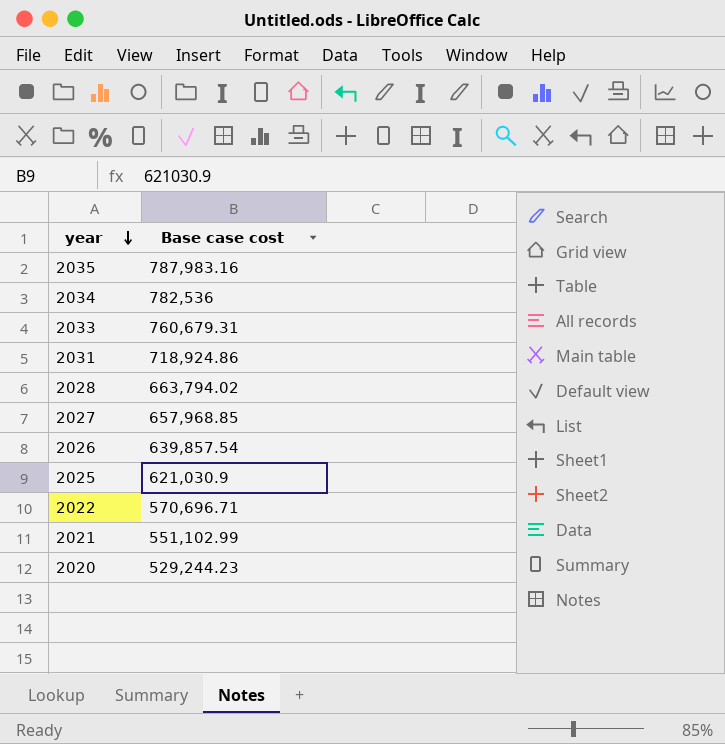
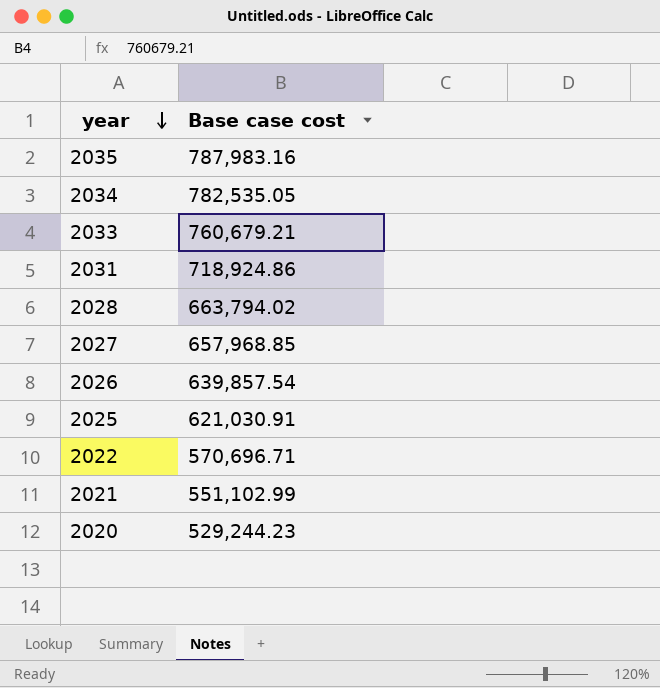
2034 | Base case cost: 782,536 -> 782,535.05
2033 | Base case cost: 760,679.31 -> 760,679.21
2025 | Base case cost: 621,030.9 -> 621,030.91

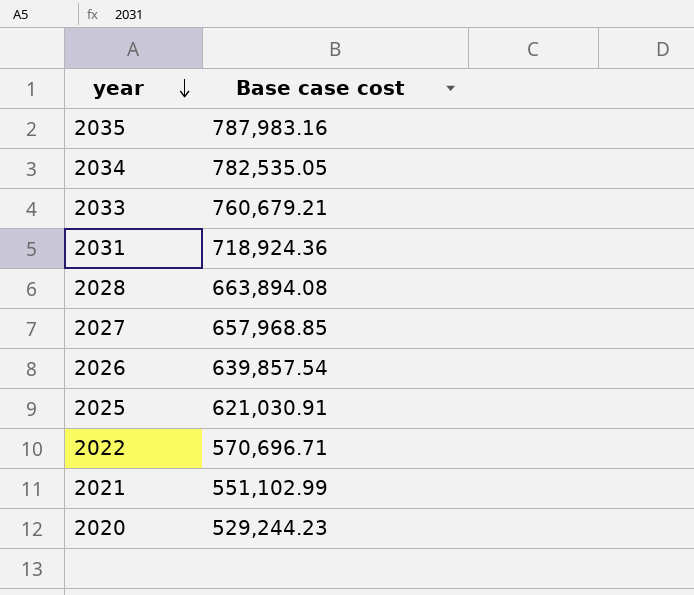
2031 | Base case cost: 718,924.86 -> 718,924.36
2028 | Base case cost: 663,794.02 -> 663,894.08

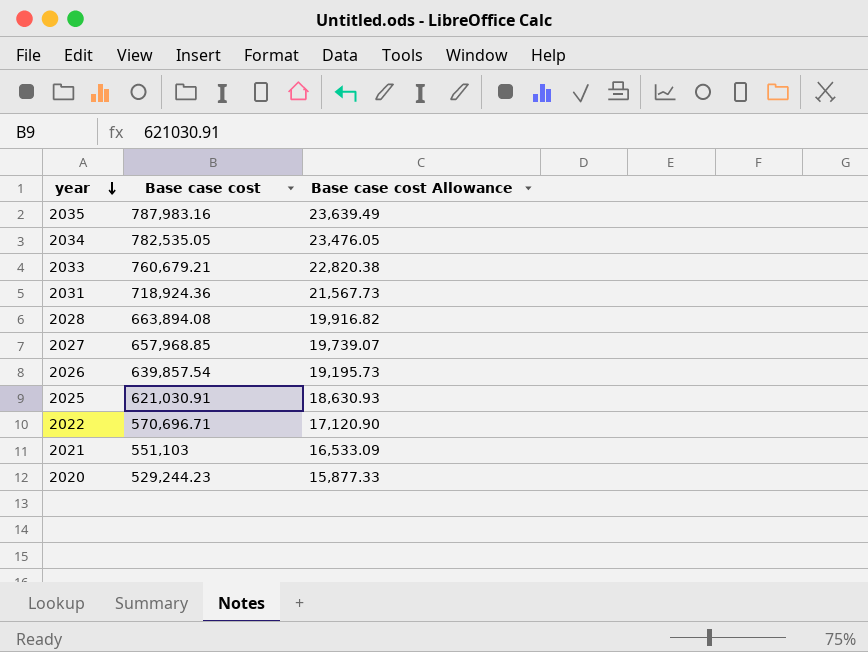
column Base case cost Allowance | formula: none -> [Base case cost] * 0.03
2021 | Base case cost: 551,102.99 -> 551,103

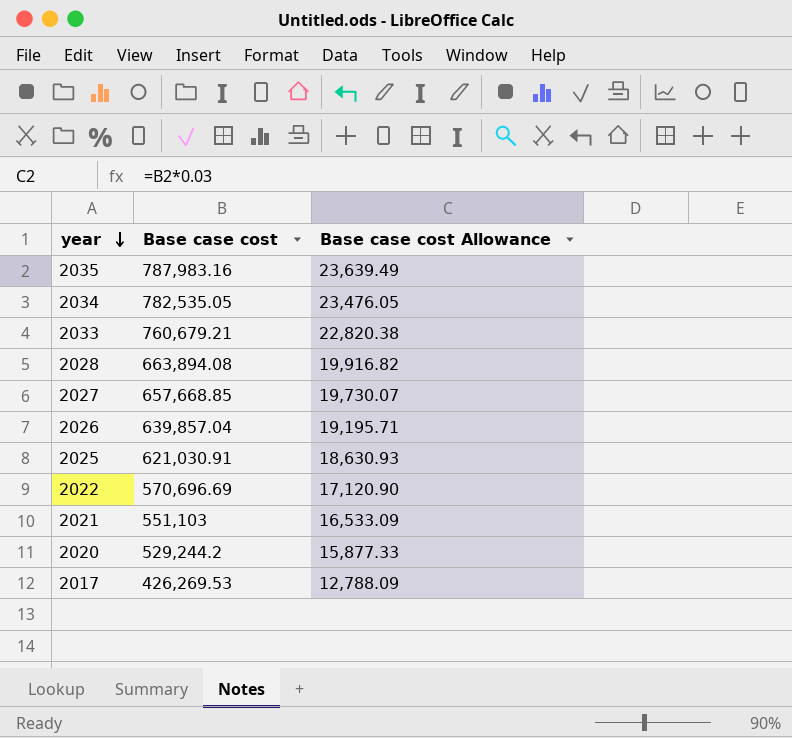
row 2031: 718,924.36 | 21,567.73 -> none
2027 | Base case cost: 657,968.85 -> 657,668.85
2027 | Base case cost Allowance: 19,739.07 -> 19,730.07
2026 | Base case cost: 639,857.54 -> 639,857.04
2026 | Base case cost Allowance: 19,195.73 -> 19,195.71
2022 | Base case cost: 570,696.71 -> 570,696.69
2020 | Base case cost: 529,244.23 -> 529,244.2
row 2017: none -> 426,269.53 | 12,788.09

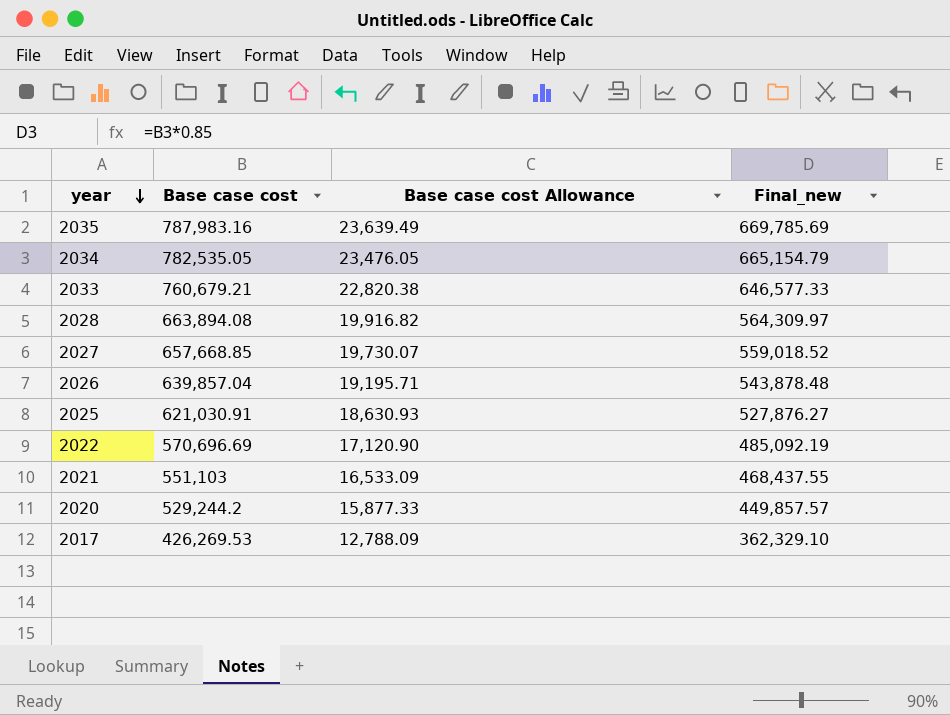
column Final_new | formula: none -> [Base case cost] * 0.85

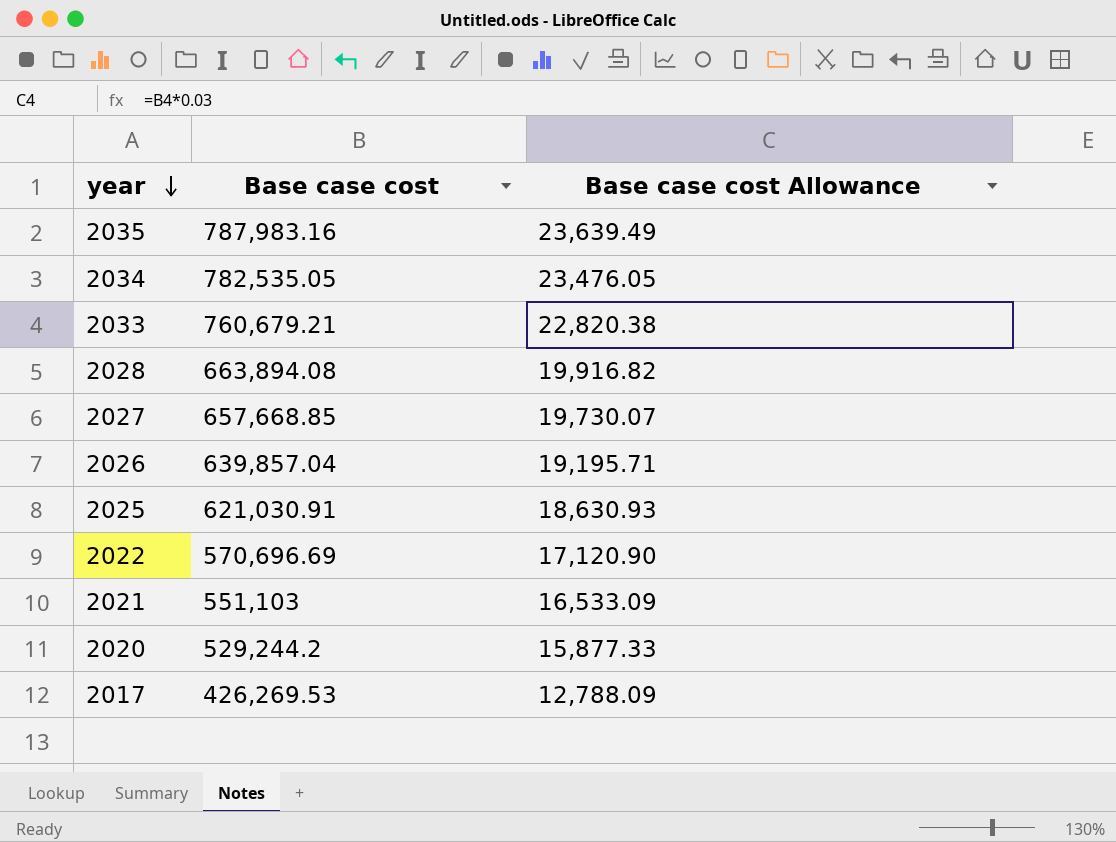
column Final_new | formula: [Base case cost] * 0.85 -> none

